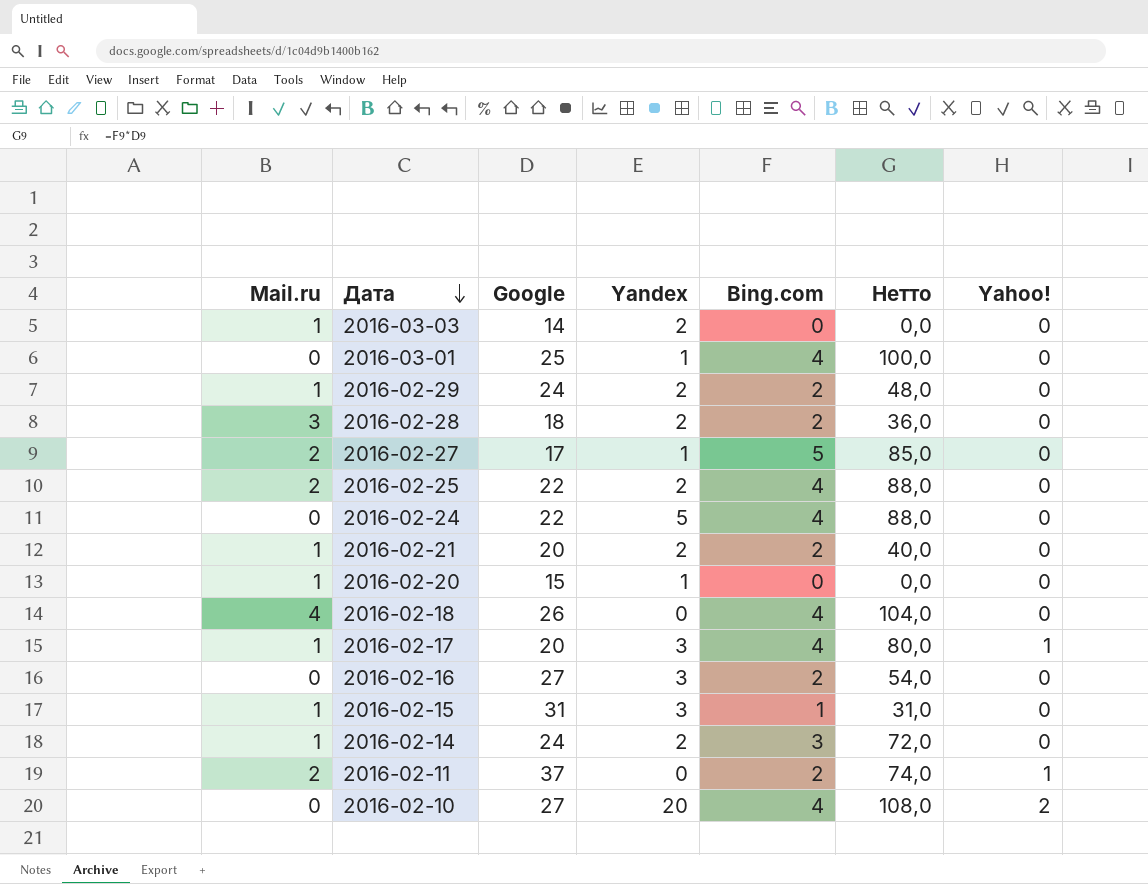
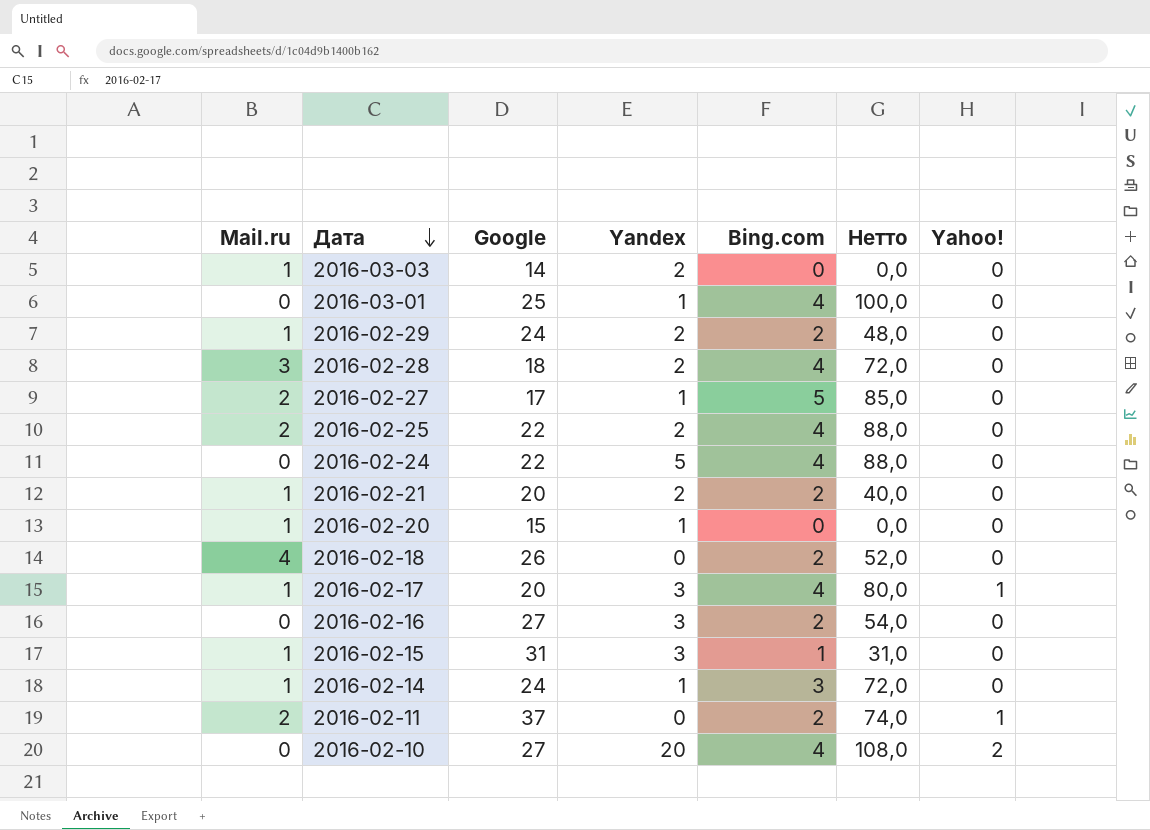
2016-02-28 | Bing.com: 2 -> 4
2016-02-28 | Нетто: 36,0 -> 72,0
2016-02-18 | Bing.com: 4 -> 2
2016-02-18 | Нетто: 104,0 -> 52,0
2016-02-14 | Yandex: 2 -> 1

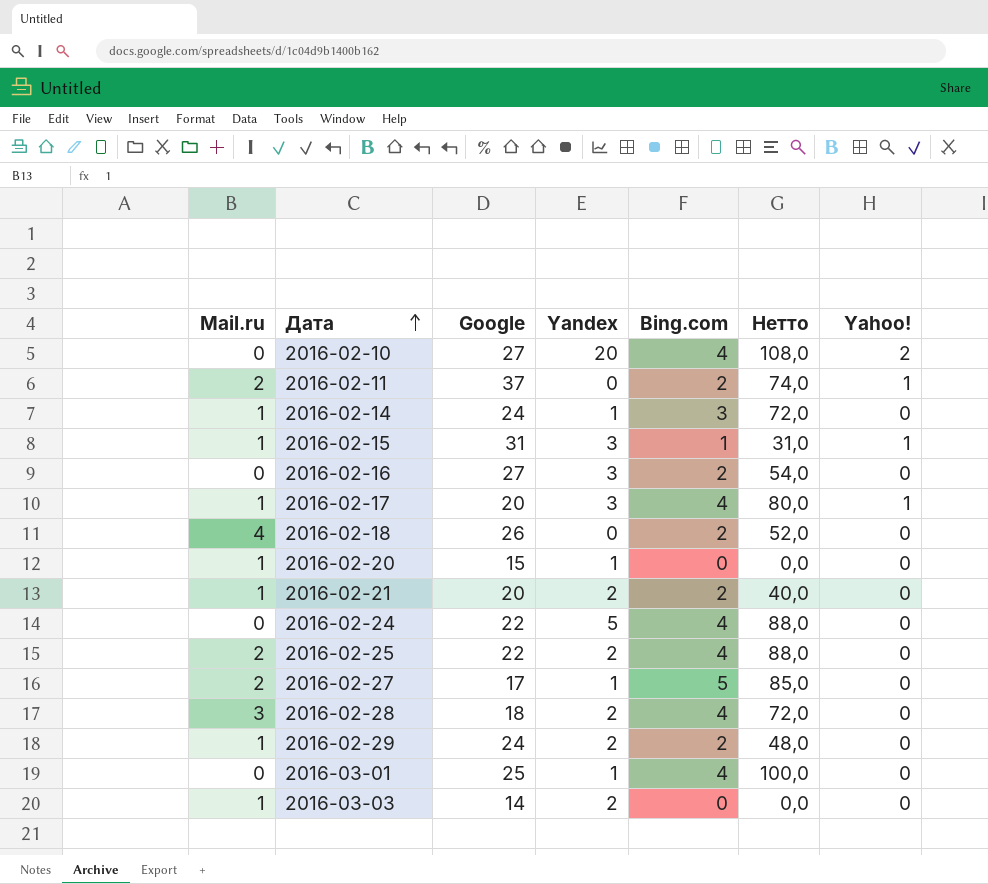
row order: Дата descending -> Дата ascending
2016-02-15 | Yahoo!: 0 -> 1

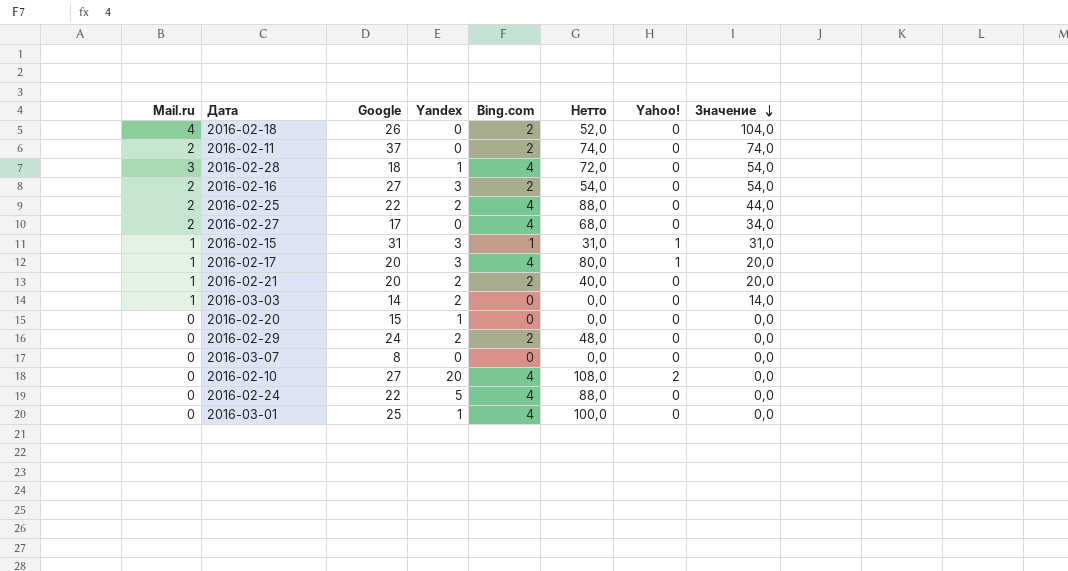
row order: Дата ascending -> Значение descending
column Значение | formula: none -> [Mail.ru] * [Google]
row 2016-02-14: 1 | 24 | 1 | 3 | 72,0 | 0 -> none
2016-02-11 | Yahoo!: 1 -> 0
2016-02-28 | Yandex: 2 -> 1
2016-02-16 | Mail.ru: 0 -> 2
2016-02-27 | Yandex: 1 -> 0
2016-02-27 | Bing.com: 5 -> 4
2016-02-27 | Нетто: 85,0 -> 68,0
2016-02-20 | Mail.ru: 1 -> 0
2016-02-29 | Mail.ru: 1 -> 0
row 2016-03-07: none -> 0 | 8 | 0 | 0 | 0,0 | 0 | 0,0

